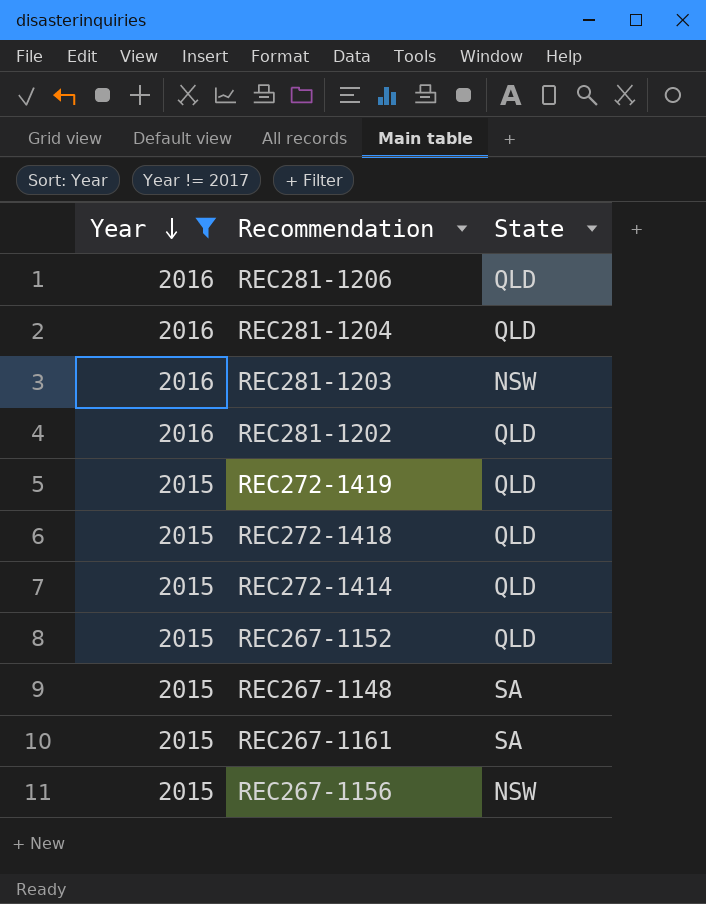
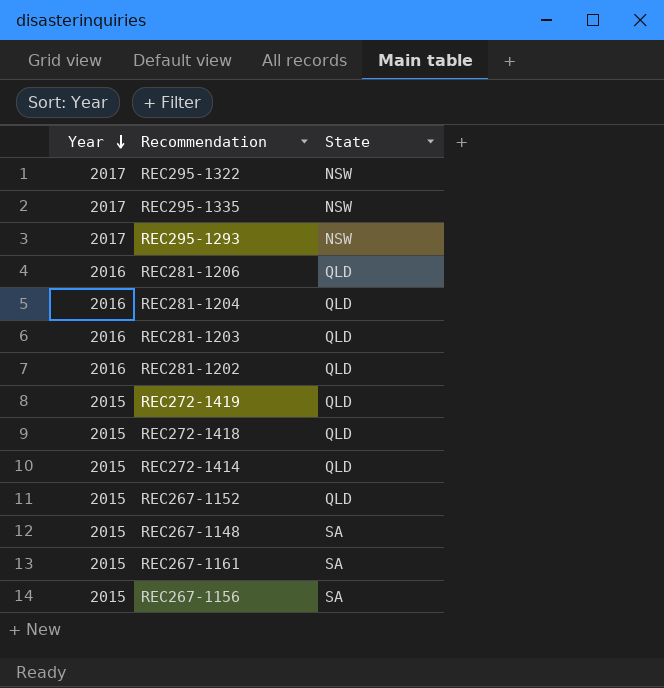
filter: Year != 2017 -> none
REC281-1203 | State: NSW -> QLD
REC267-1156 | State: NSW -> SA

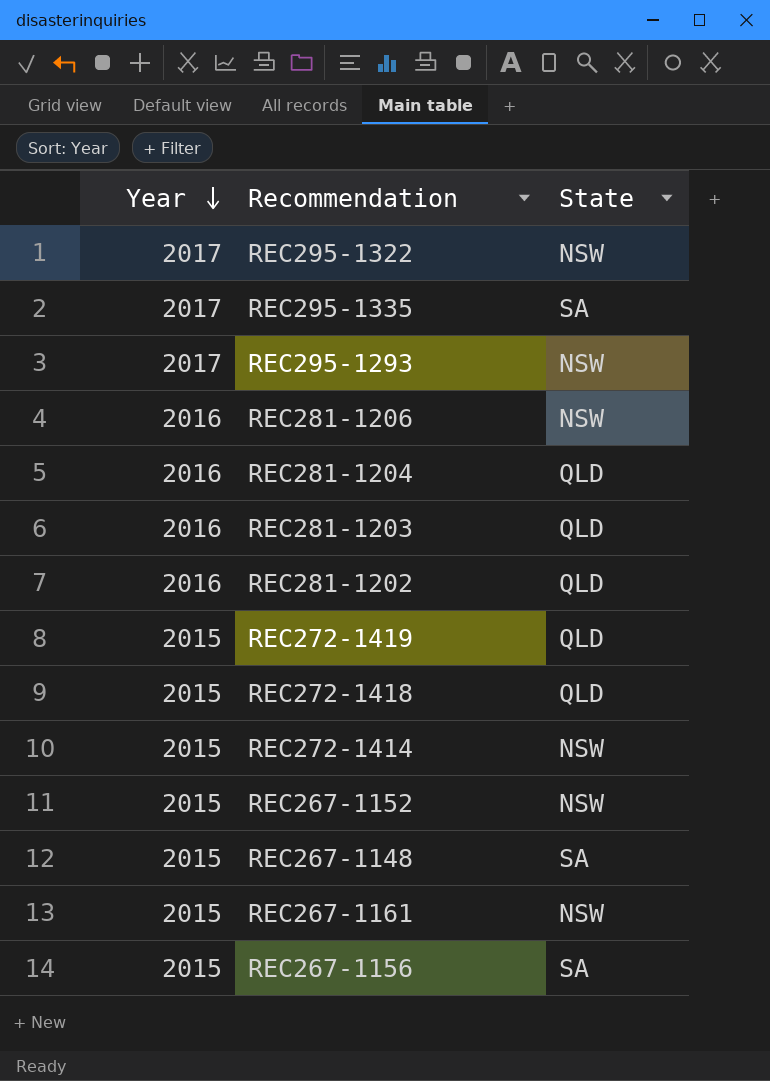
REC295-1335 | State: NSW -> SA
REC281-1206 | State: QLD -> NSW
REC272-1414 | State: QLD -> NSW
REC267-1152 | State: QLD -> NSW
REC267-1161 | State: SA -> NSW

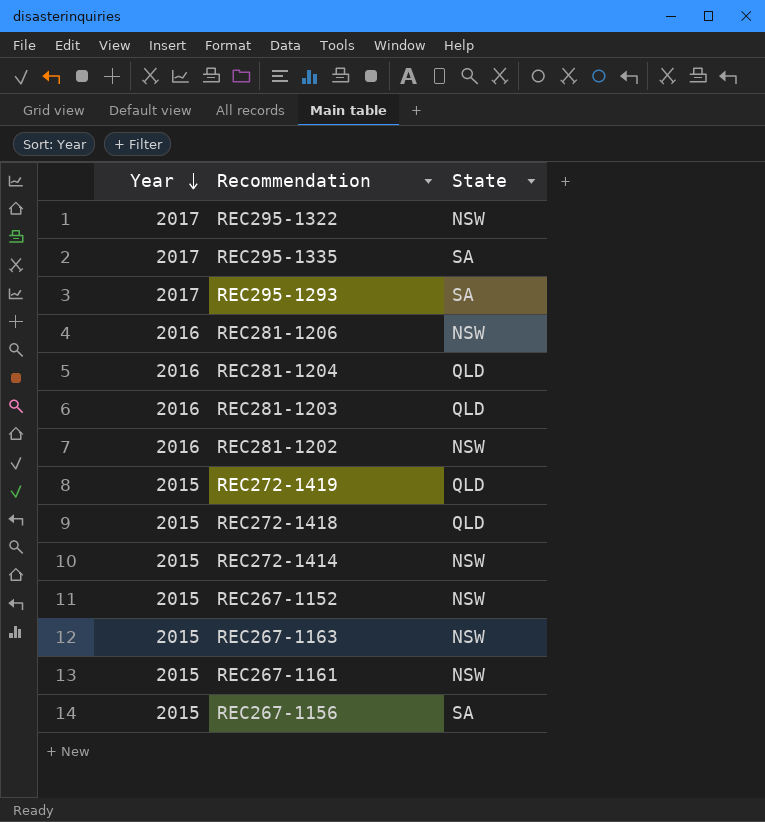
row REC267-1148: 2015 | SA -> none
REC295-1293 | State: NSW -> SA
REC281-1202 | State: QLD -> NSW
row REC267-1163: none -> 2015 | NSW

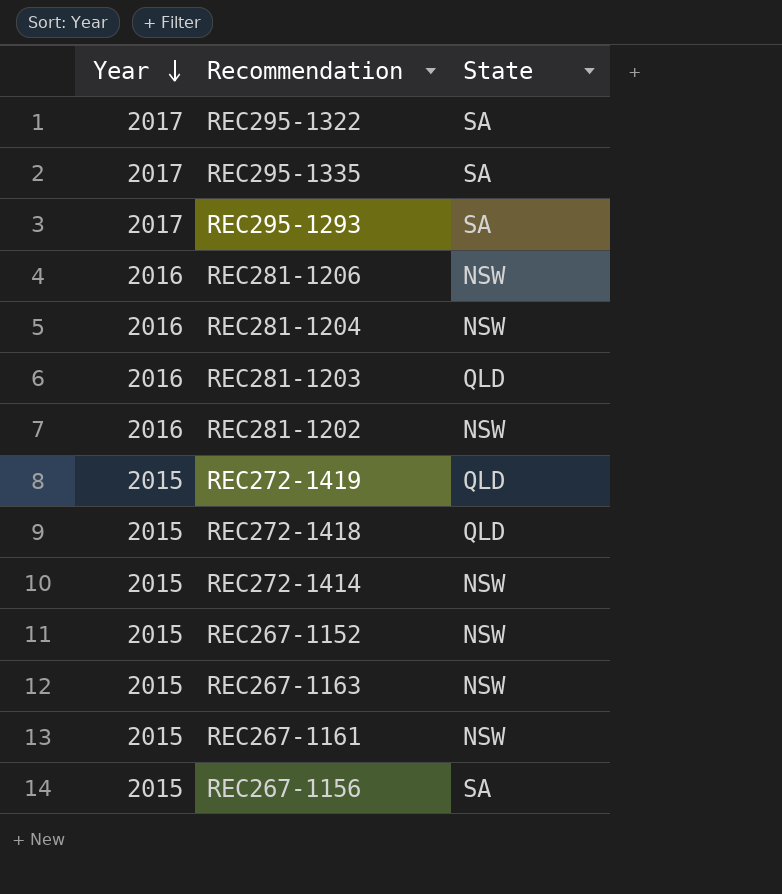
REC295-1322 | State: NSW -> SA
REC281-1204 | State: QLD -> NSW

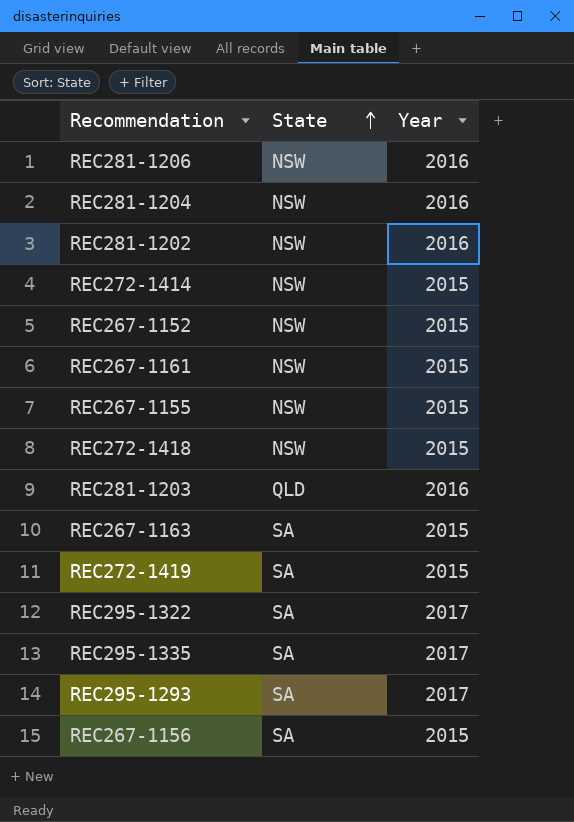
row order: Year descending -> State ascending
column Year | position: 1 -> 3
row REC267-1155: none -> NSW | 2015
REC272-1418 | State: QLD -> NSW
REC267-1163 | State: NSW -> SA
REC272-1419 | State: QLD -> SA

